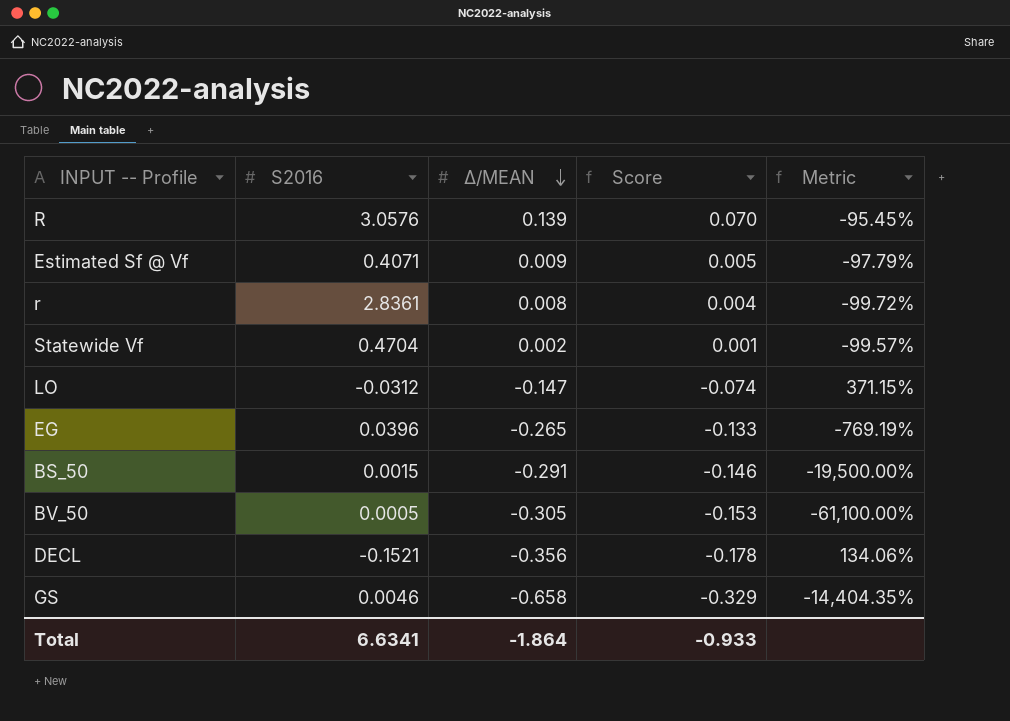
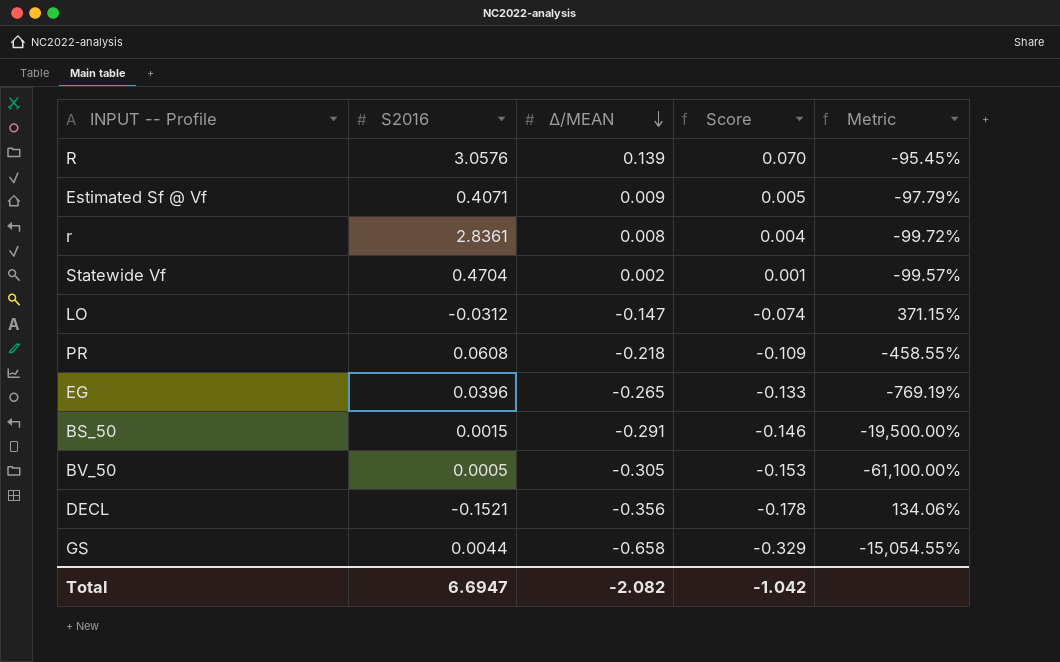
row PR: none -> 0.0608 | -0.218 | -0.109 | -458.55%
GS | S2016: 0.0046 -> 0.0044
GS | Metric: -14,404.35% -> -15,054.55%
Total | S2016: 6.6341 -> 6.6947
Total | Δ/MEAN: -1.864 -> -2.082
Total | Score: -0.933 -> -1.042

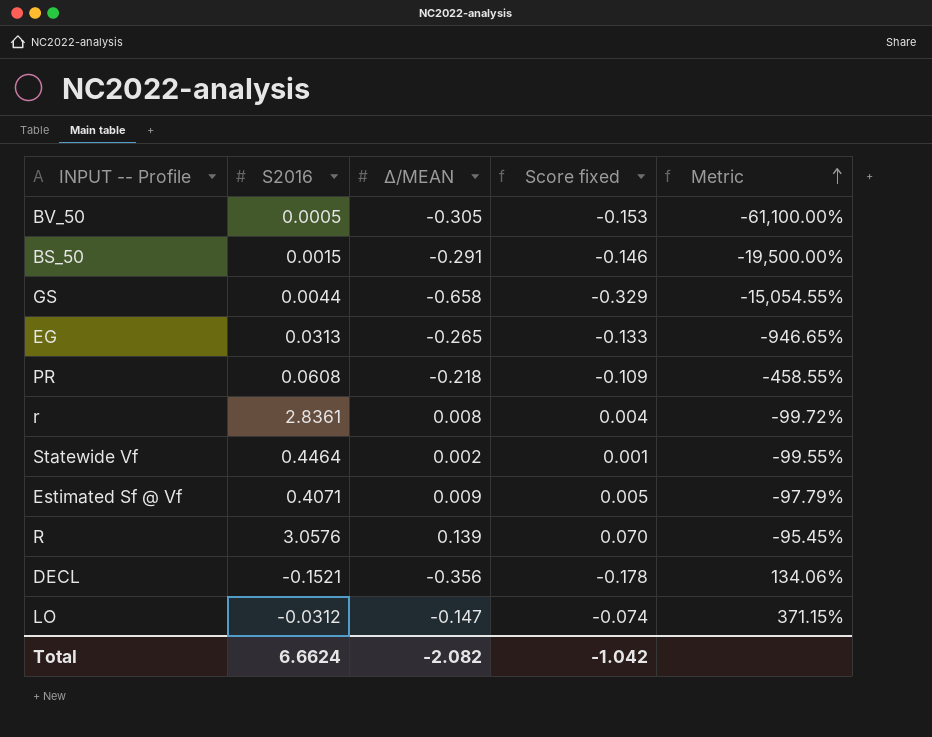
row order: Δ/MEAN descending -> Metric ascending
column name: Score -> Score fixed
EG | S2016: 0.0396 -> 0.0313
EG | Metric: -769.19% -> -946.65%
Statewide Vf | S2016: 0.4704 -> 0.4464
Statewide Vf | Metric: -99.57% -> -99.55%
Total | S2016: 6.6947 -> 6.6624

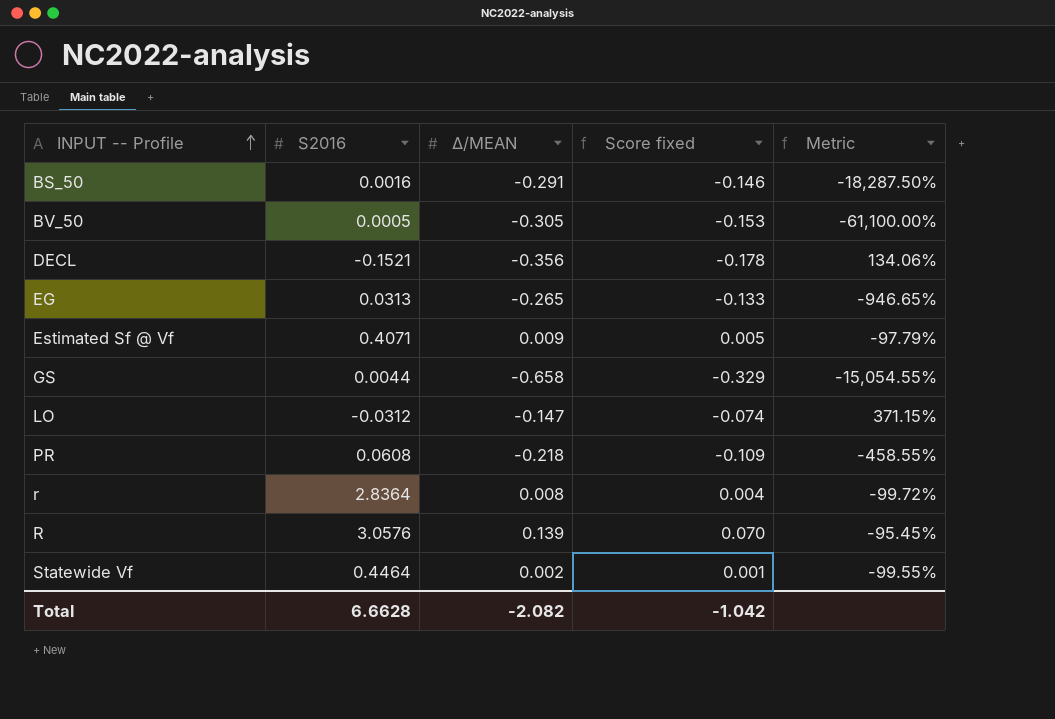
row order: Metric ascending -> INPUT -- Profile ascending
BS_50 | S2016: 0.0015 -> 0.0016
BS_50 | Metric: -19,500.00% -> -18,287.50%
r | S2016: 2.8361 -> 2.8364
Total | S2016: 6.6624 -> 6.6628

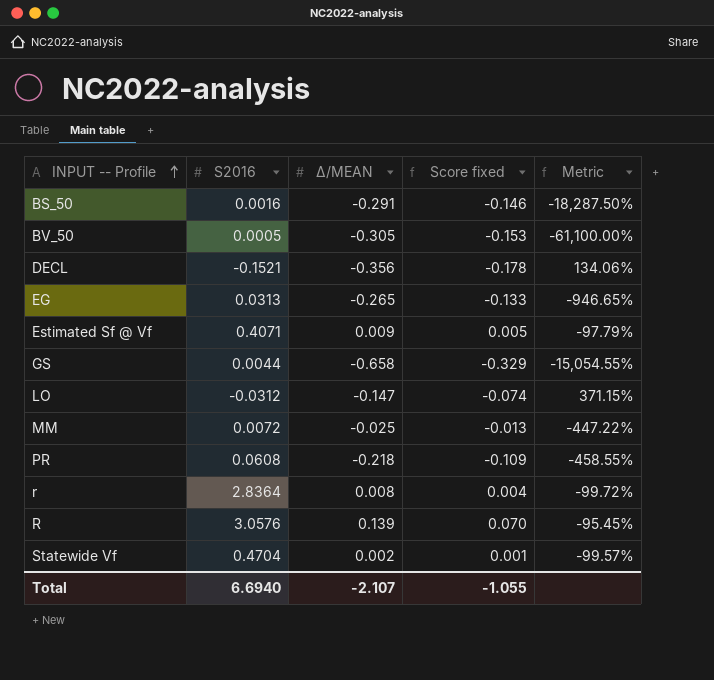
row MM: none -> 0.0072 | -0.025 | -0.013 | -447.22%
Statewide Vf | S2016: 0.4464 -> 0.4704
Statewide Vf | Metric: -99.55% -> -99.57%
Total | S2016: 6.6628 -> 6.6940
Total | Δ/MEAN: -2.082 -> -2.107
Total | Score fixed: -1.042 -> -1.055

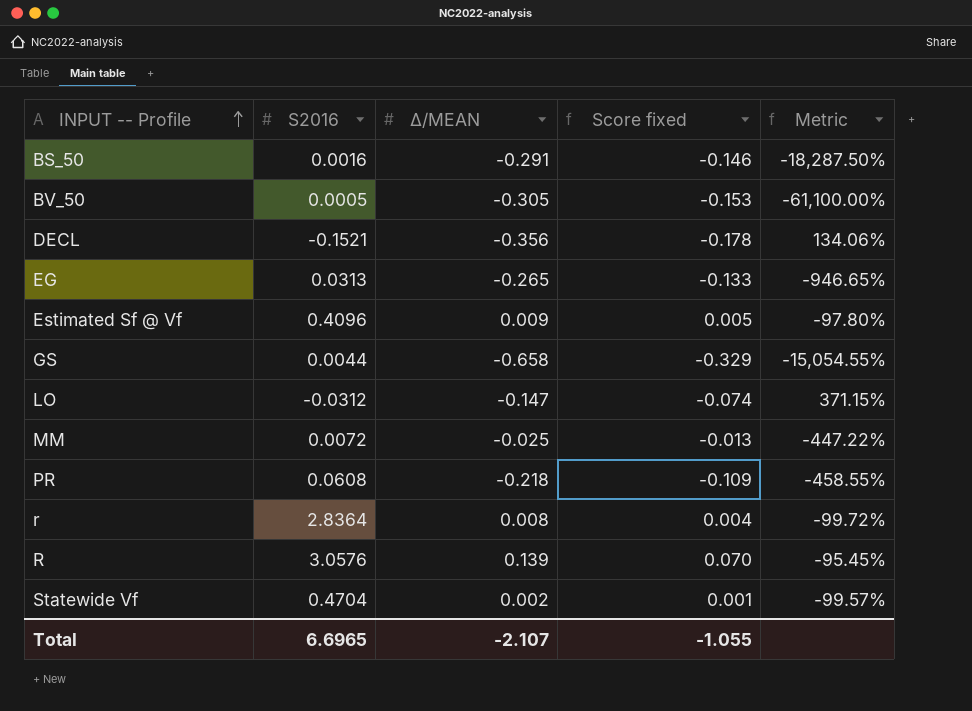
Estimated Sf @ Vf | S2016: 0.4071 -> 0.4096
Estimated Sf @ Vf | Metric: -97.79% -> -97.80%
Total | S2016: 6.6940 -> 6.6965

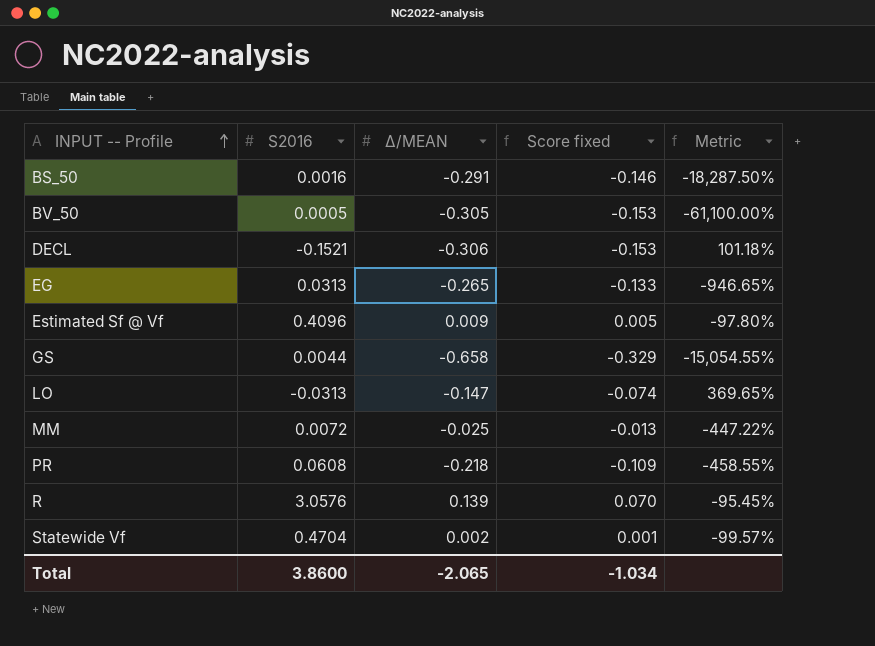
row r: 2.8364 | 0.008 | 0.004 | -99.72% -> none
DECL | Δ/MEAN: -0.356 -> -0.306
DECL | Score fixed: -0.178 -> -0.153
DECL | Metric: 134.06% -> 101.18%
LO | S2016: -0.0312 -> -0.0313
LO | Metric: 371.15% -> 369.65%
Total | S2016: 6.6965 -> 3.8600
Total | Δ/MEAN: -2.107 -> -2.065
Total | Score fixed: -1.055 -> -1.034

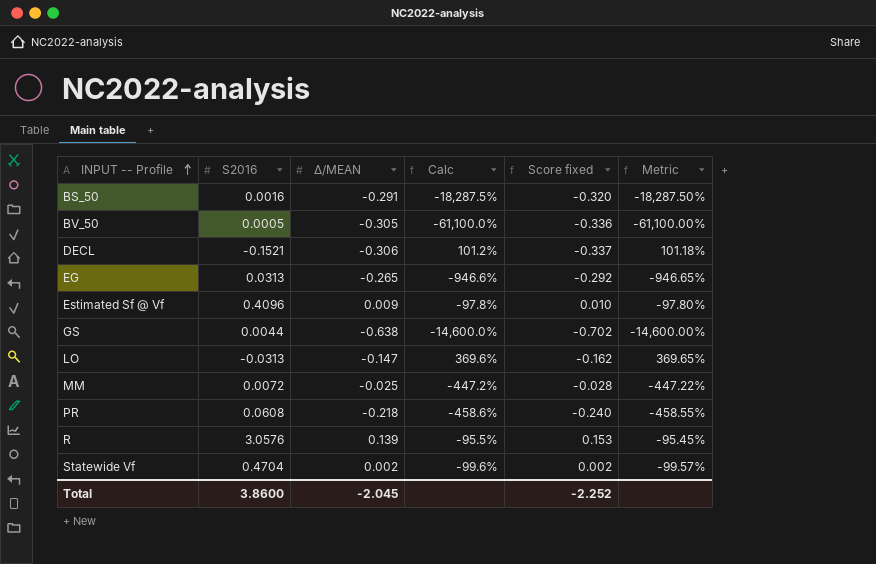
column Calc | formula: none -> ([Δ/MEAN] - [S2016]) / [S2016]
column Score fixed | formula: [Δ/MEAN] * 0.5 -> [Δ/MEAN] * 1.1
GS | Δ/MEAN: -0.658 -> -0.638
GS | Metric: -15,054.55% -> -14,600.00%
Total | Δ/MEAN: -2.065 -> -2.045
Total | Score fixed: -1.034 -> -2.252

